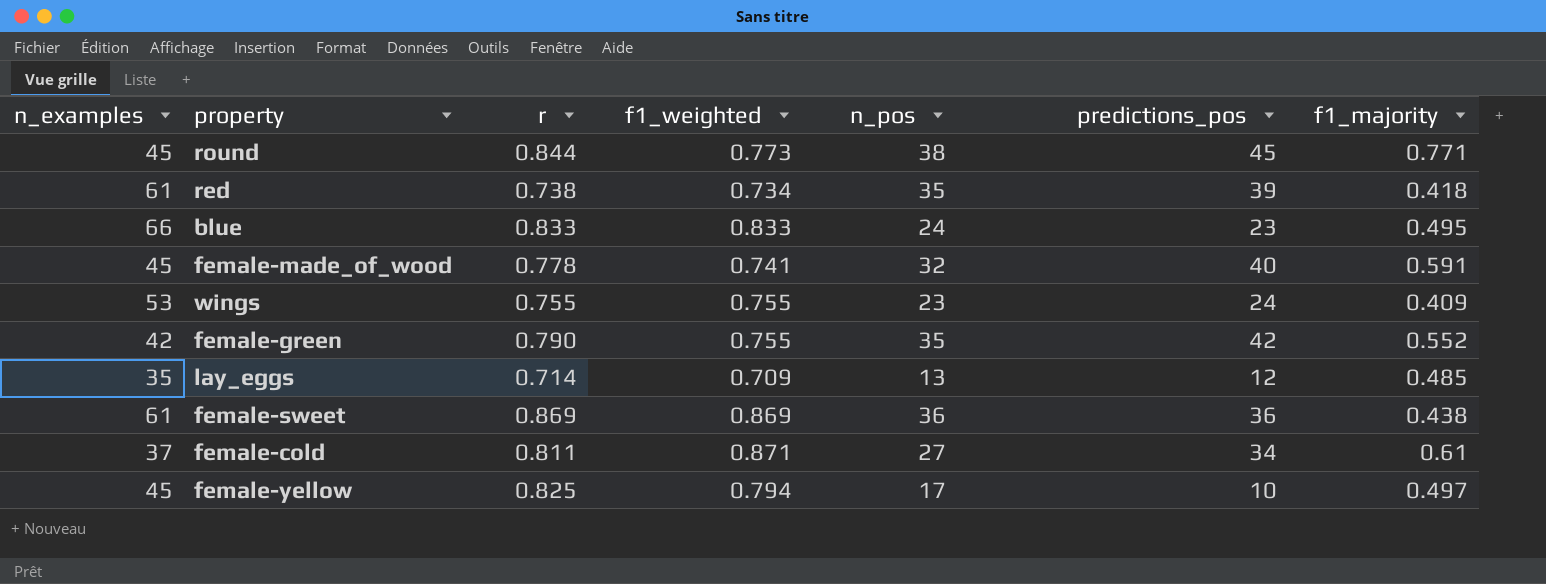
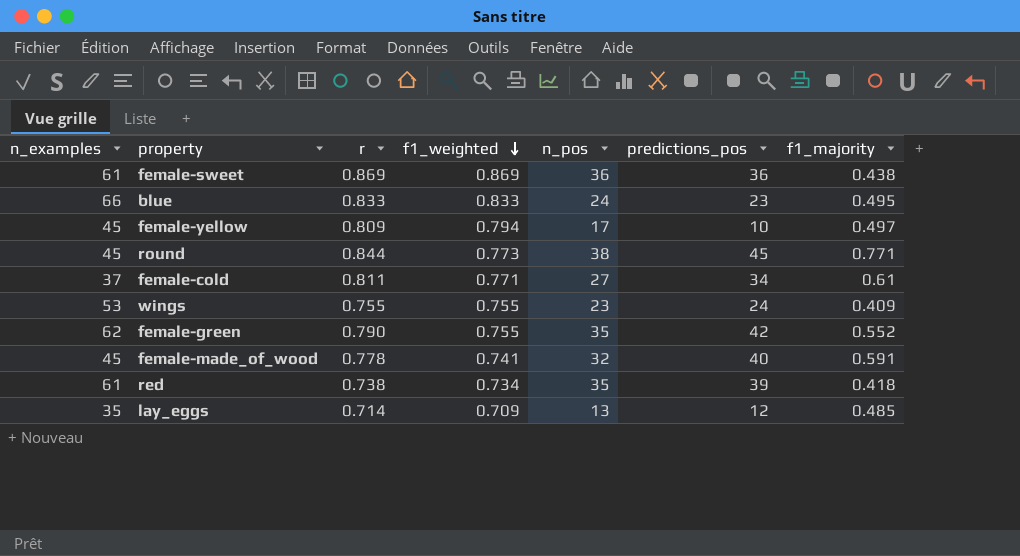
row order: none -> f1_weighted descending
female-yellow | r: 0.825 -> 0.809
female-cold | f1_weighted: 0.871 -> 0.771
female-green | n_examples: 42 -> 62

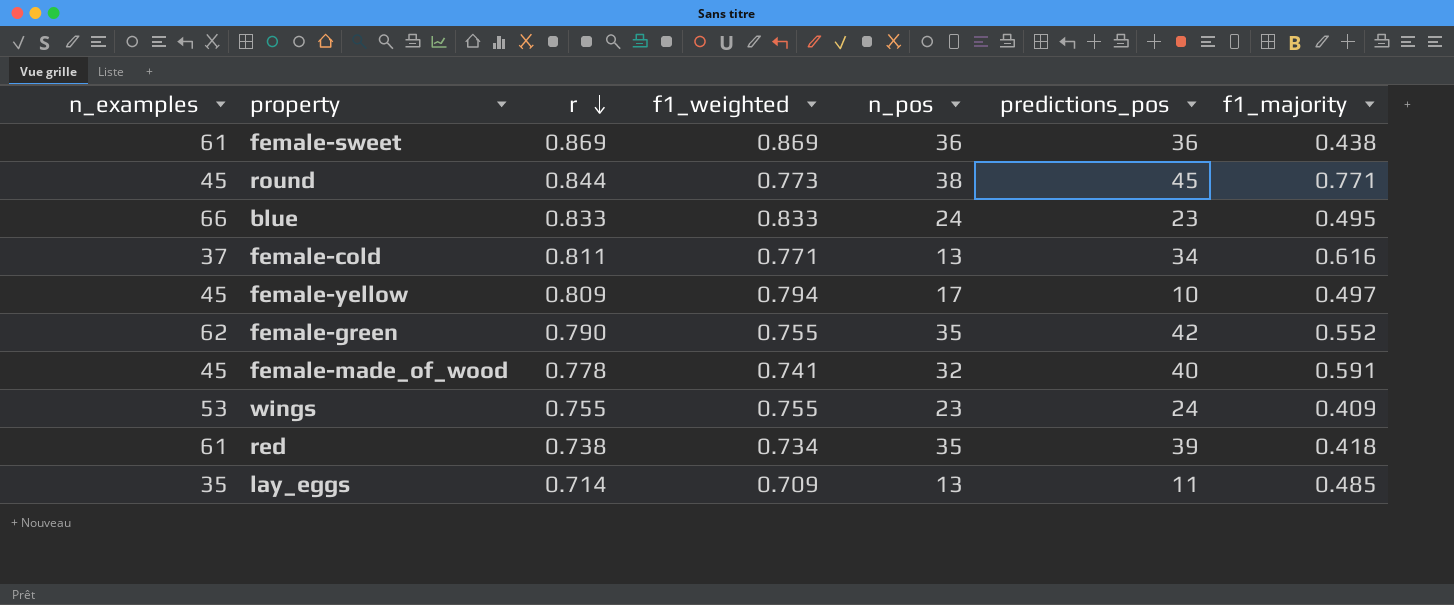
row order: f1_weighted descending -> r descending
female-cold | n_pos: 27 -> 13
female-cold | f1_majority: 0.61 -> 0.616
lay_eggs | predictions_pos: 12 -> 11

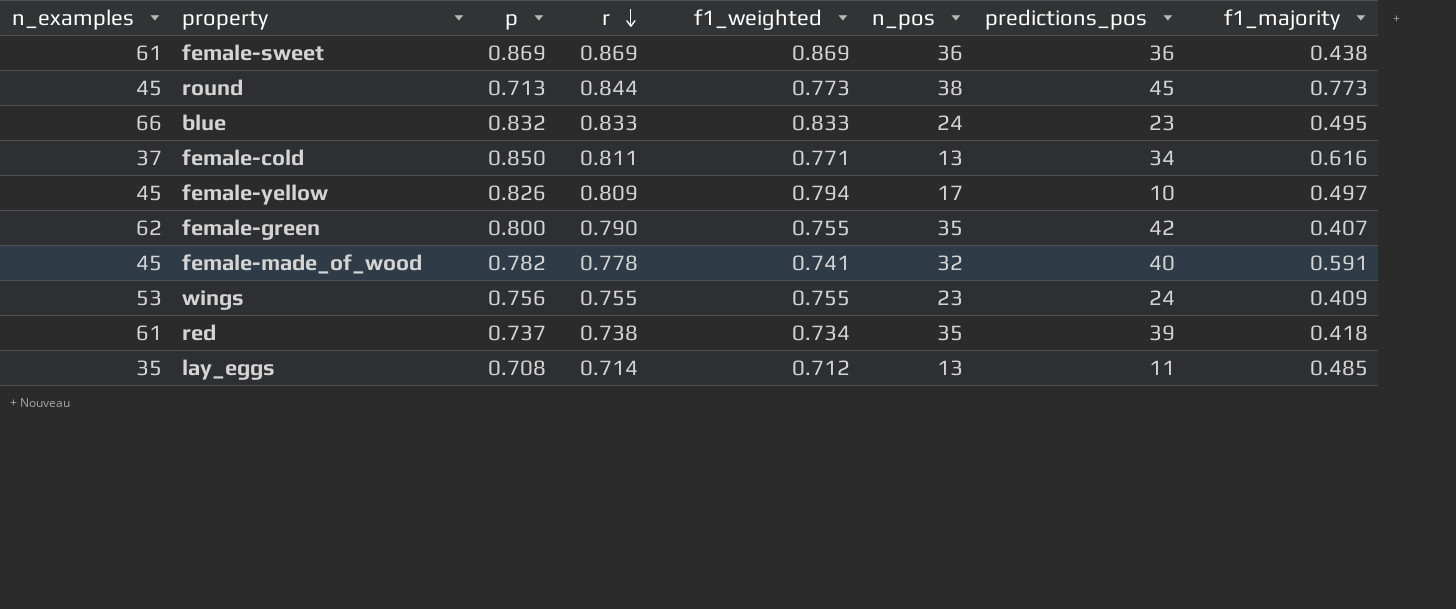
column p | position: none -> 3
round | f1_majority: 0.771 -> 0.773
female-green | f1_majority: 0.552 -> 0.407
lay_eggs | f1_weighted: 0.709 -> 0.712

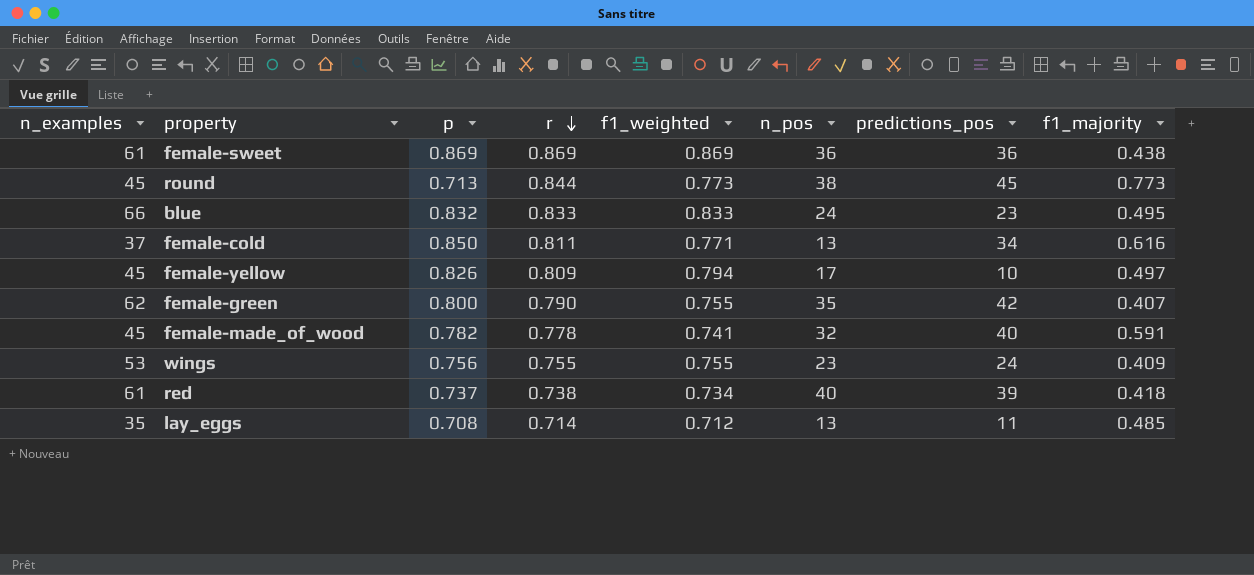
red | n_pos: 35 -> 40

